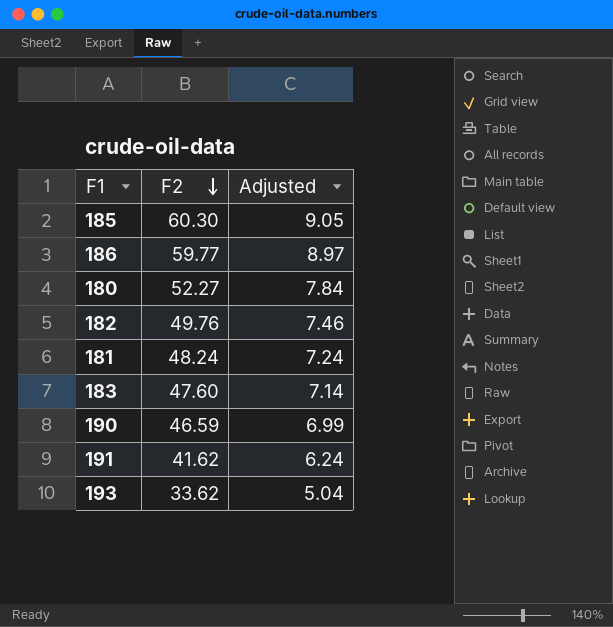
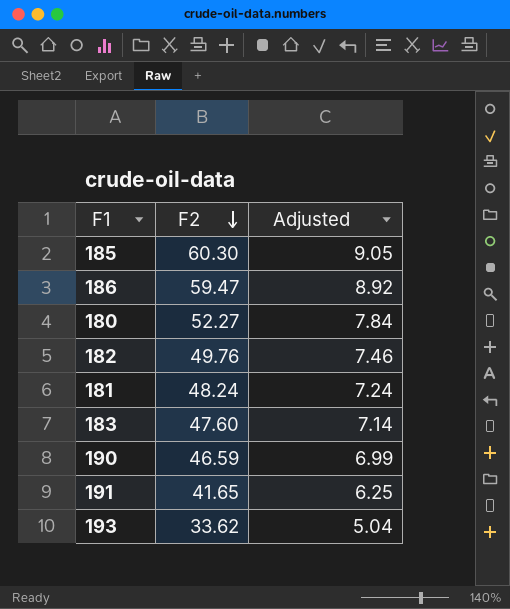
186 | F2: 59.77 -> 59.47
186 | Adjusted: 8.97 -> 8.92
191 | F2: 41.62 -> 41.65
191 | Adjusted: 6.24 -> 6.25

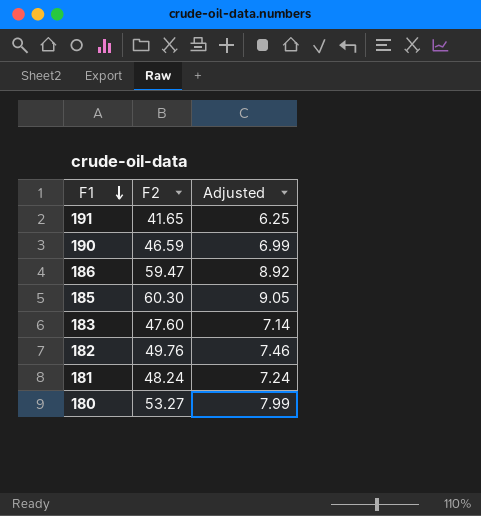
row order: F2 descending -> F1 descending
row 193: 33.62 | 5.04 -> none
180 | F2: 52.27 -> 53.27
180 | Adjusted: 7.84 -> 7.99

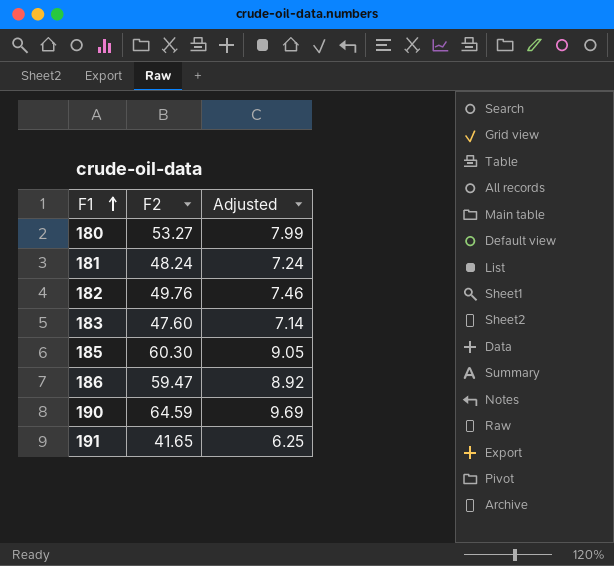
row order: F1 descending -> F1 ascending
190 | F2: 46.59 -> 64.59
190 | Adjusted: 6.99 -> 9.69

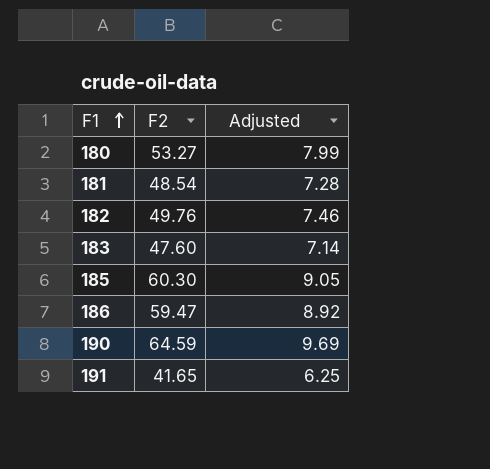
181 | F2: 48.24 -> 48.54
181 | Adjusted: 7.24 -> 7.28

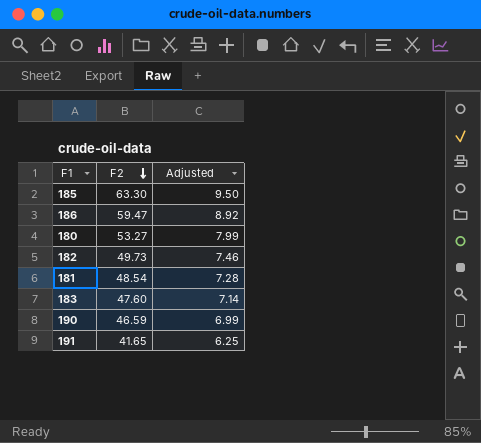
row order: F1 ascending -> F2 descending
185 | F2: 60.30 -> 63.30
185 | Adjusted: 9.05 -> 9.50
182 | F2: 49.76 -> 49.73
190 | F2: 64.59 -> 46.59
190 | Adjusted: 9.69 -> 6.99

